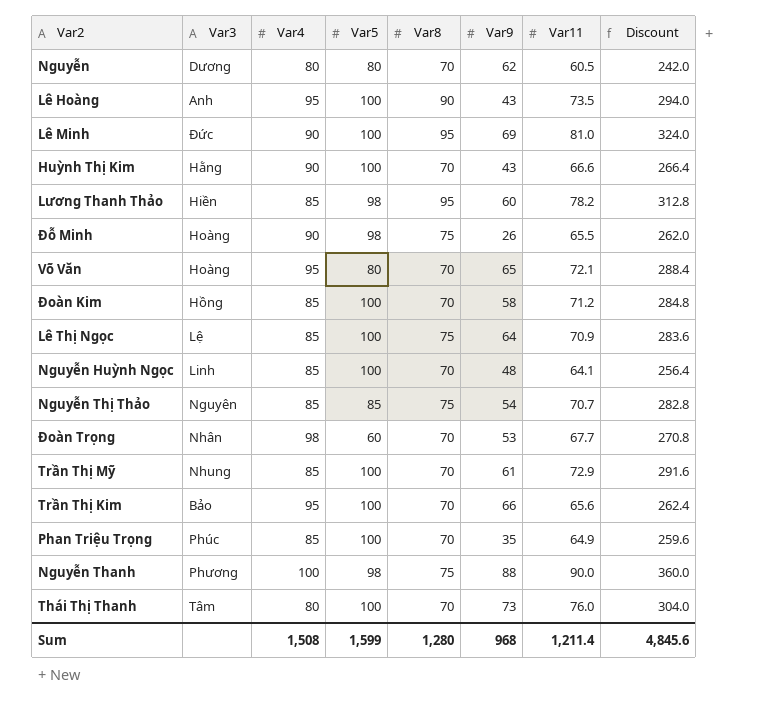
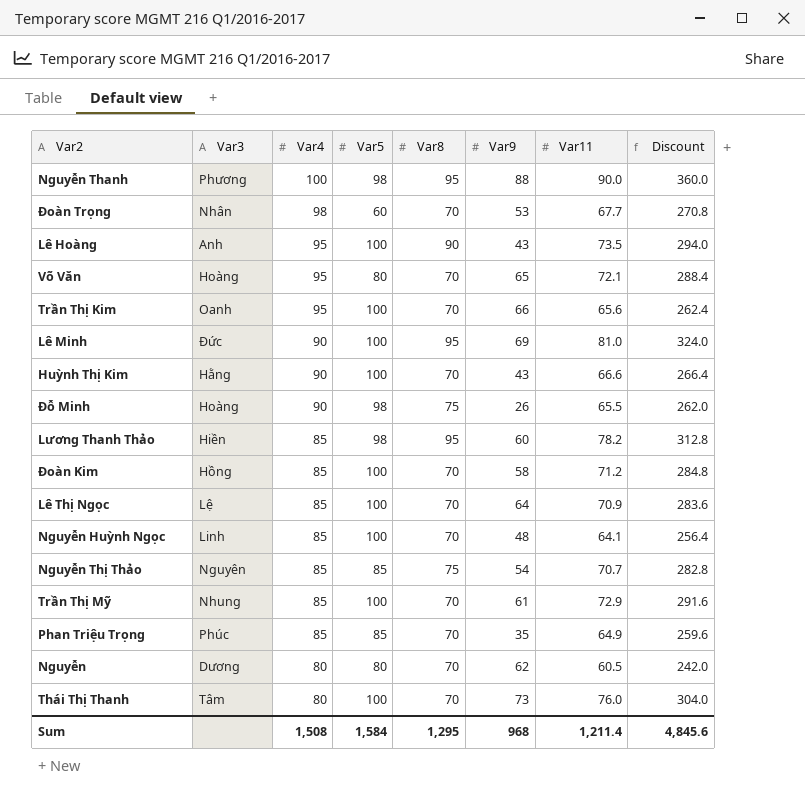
row order: none -> Var4 descending
Nguyễn Thanh | Var8: 75 -> 95
Trần Thị Kim | Var3: Bảo -> Oanh
Lê Thị Ngọc | Var8: 75 -> 70
Phan Triệu Trọng | Var5: 100 -> 85
Sum | Var5: 1,599 -> 1,584
Sum | Var8: 1,280 -> 1,295

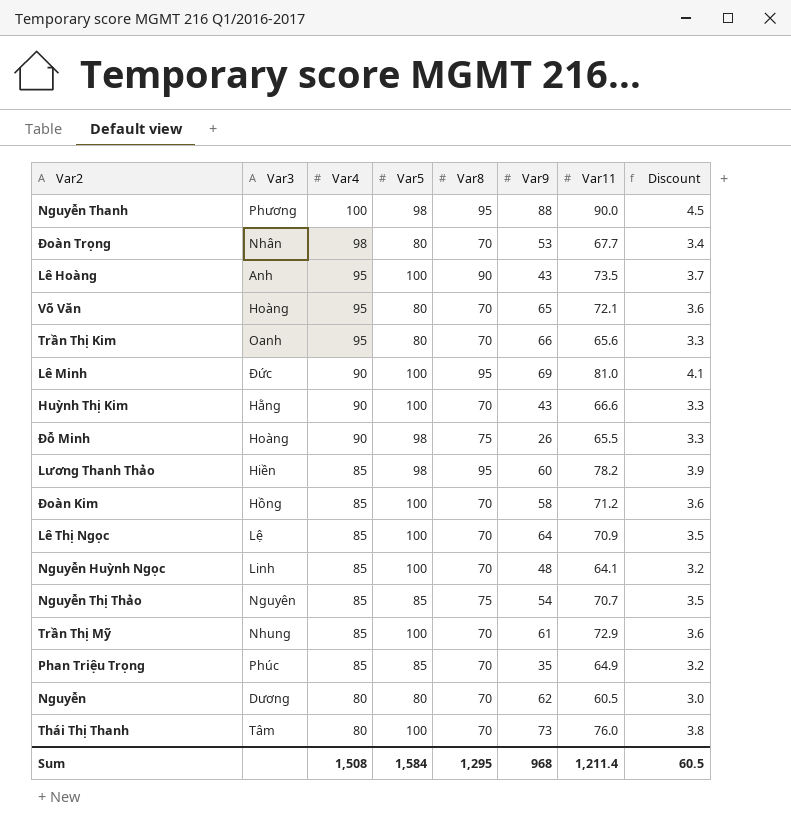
column Discount | formula: [Var11] * 4 -> [Var11] * 0.05
Đoàn Trọng | Var5: 60 -> 80
Trần Thị Kim | Var5: 100 -> 80
Sum | Discount: 4,845.6 -> 60.5

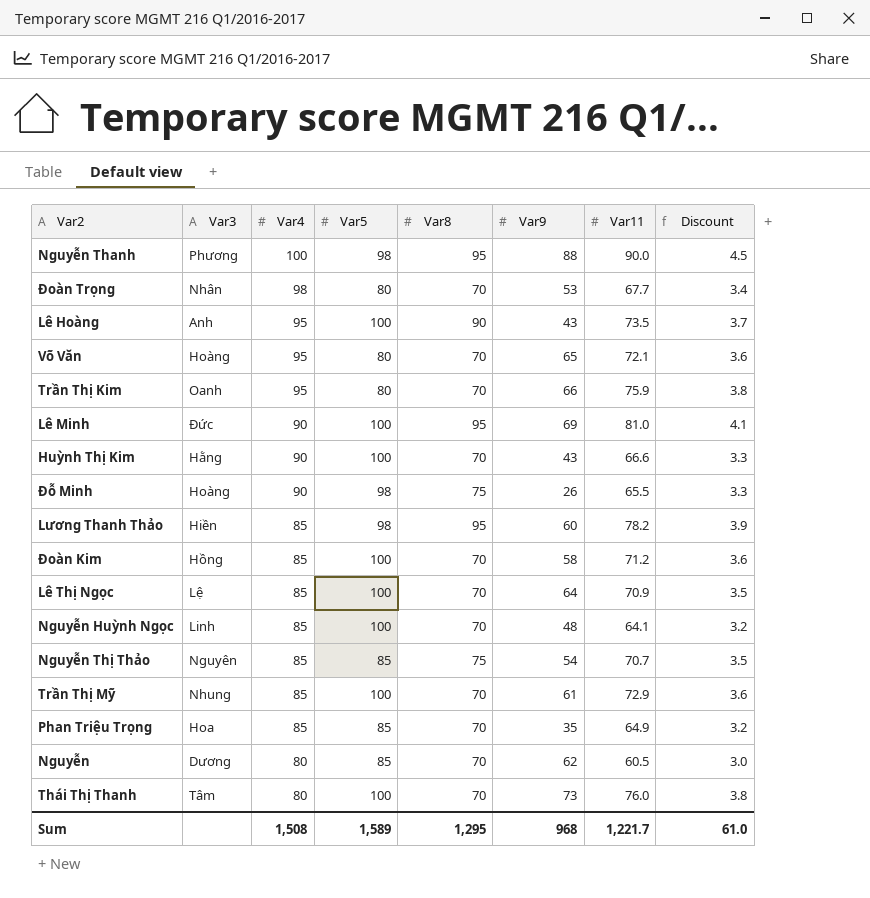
Trần Thị Kim | Var11: 65.6 -> 75.9
Trần Thị Kim | Discount: 3.3 -> 3.8
Phan Triệu Trọng | Var3: Phúc -> Hoa
Nguyễn | Var5: 80 -> 85
Sum | Var5: 1,584 -> 1,589
Sum | Var11: 1,211.4 -> 1,221.7
Sum | Discount: 60.5 -> 61.0

